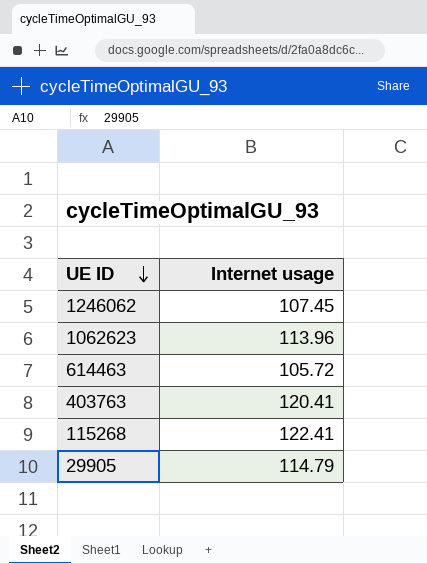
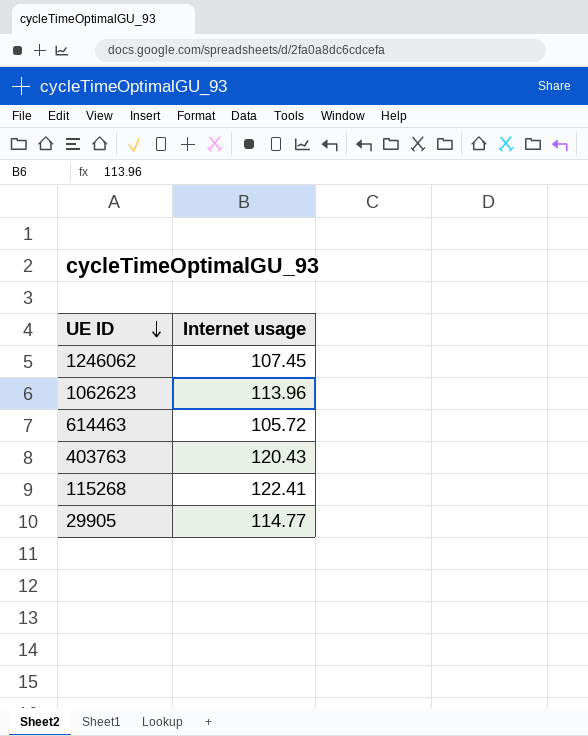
403763 | Internet usage: 120.41 -> 120.43
29905 | Internet usage: 114.79 -> 114.77

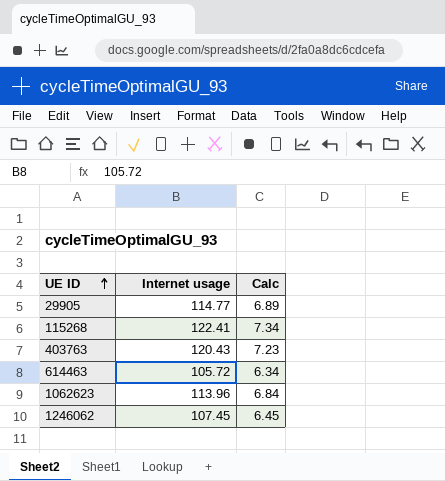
row order: UE ID descending -> UE ID ascending
column Calc | formula: none -> [Internet usage] * 0.06

